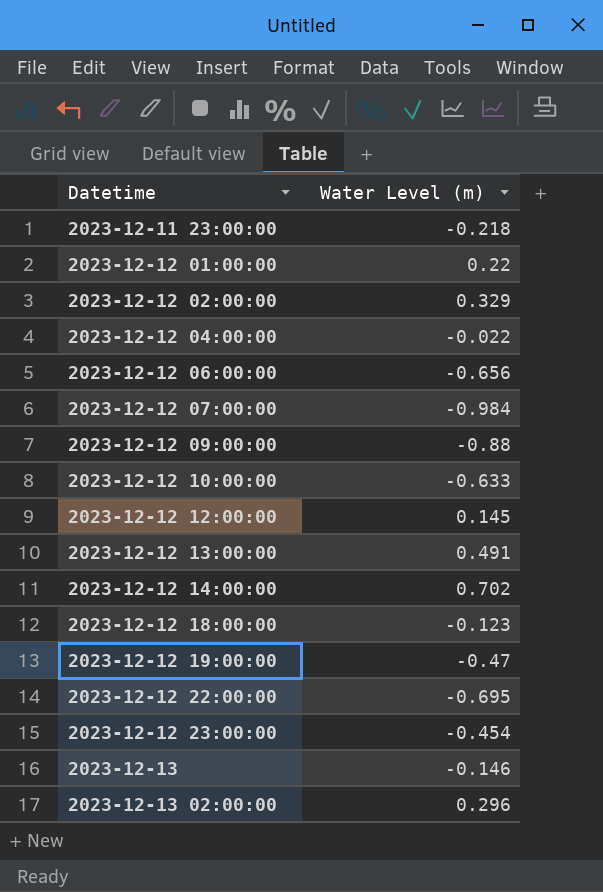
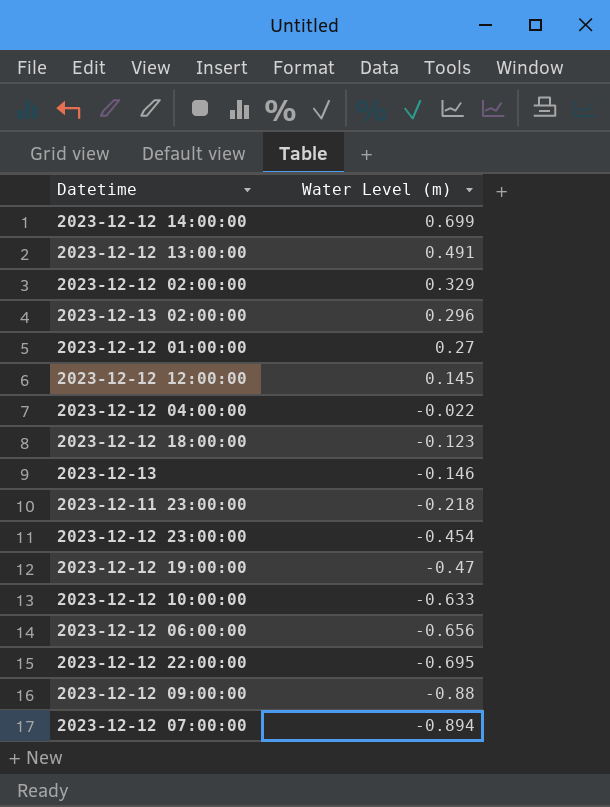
row order: Datetime ascending -> Water Level (m) descending
2023-12-12 14:00:00 | Water Level (m): 0.702 -> 0.699
2023-12-12 01:00:00 | Water Level (m): 0.22 -> 0.27
2023-12-12 07:00:00 | Water Level (m): -0.984 -> -0.894

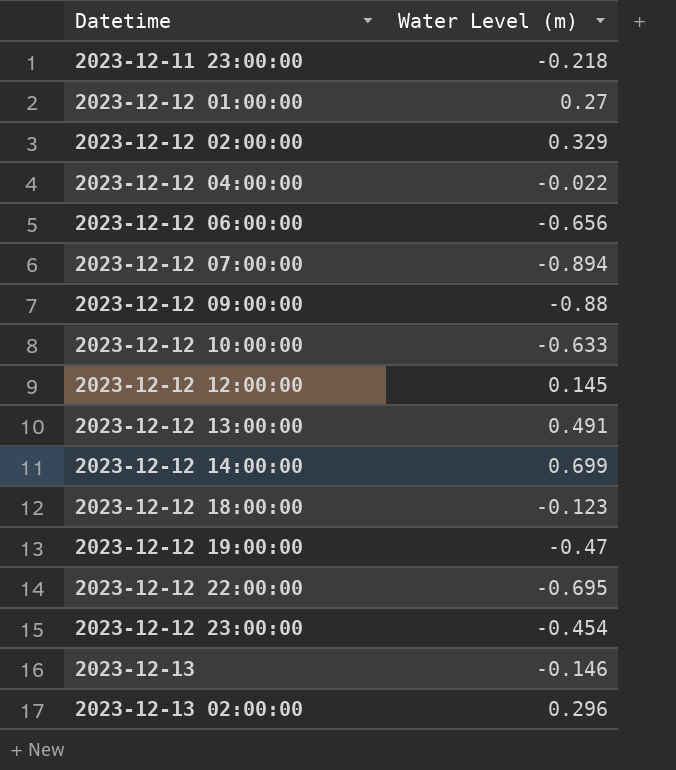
row order: Water Level (m) descending -> Datetime ascending

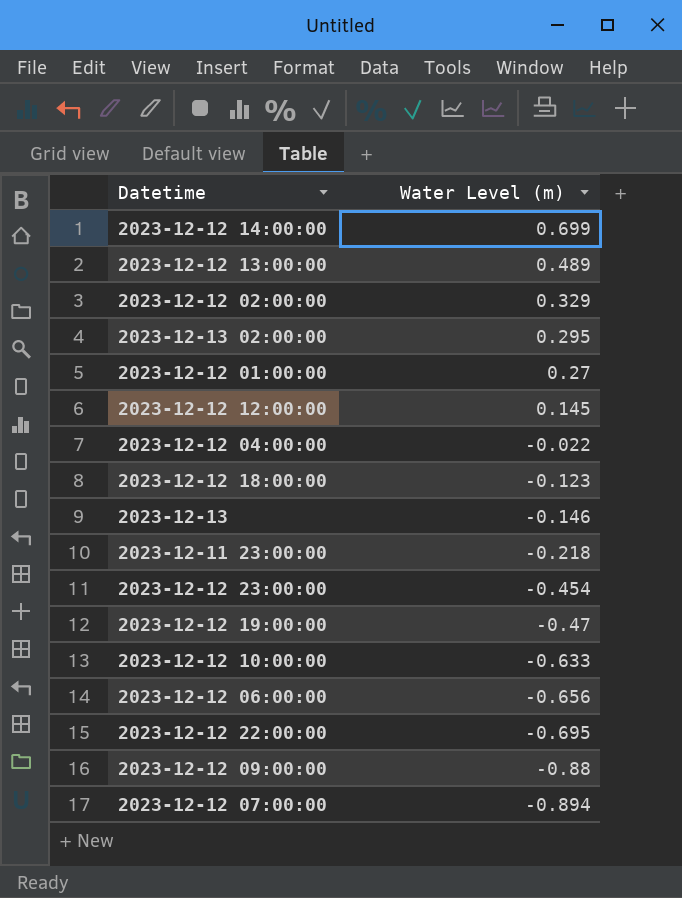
row order: Datetime ascending -> Water Level (m) descending
2023-12-12 13:00:00 | Water Level (m): 0.491 -> 0.489
2023-12-13 02:00:00 | Water Level (m): 0.296 -> 0.295

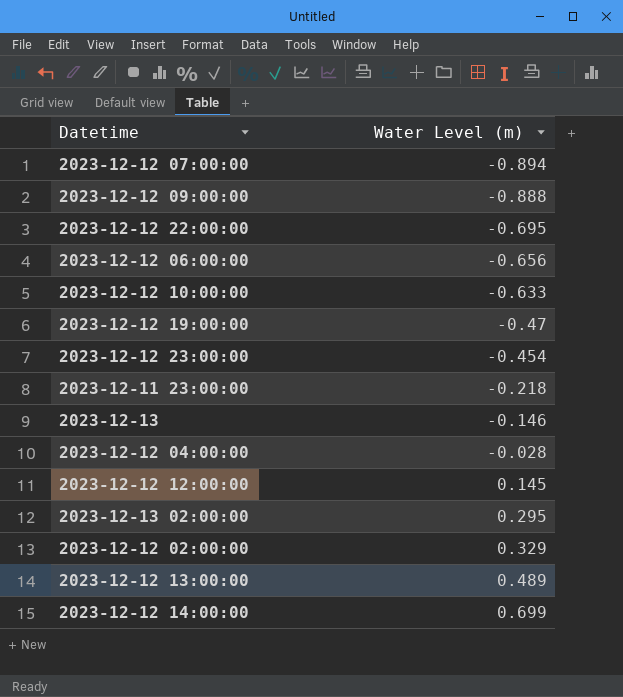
row order: Water Level (m) descending -> Water Level (m) ascending
row 2023-12-12 01:00:00: 0.27 -> none
row 2023-12-12 18:00:00: -0.123 -> none
2023-12-12 09:00:00 | Water Level (m): -0.88 -> -0.888
2023-12-12 04:00:00 | Water Level (m): -0.022 -> -0.028

